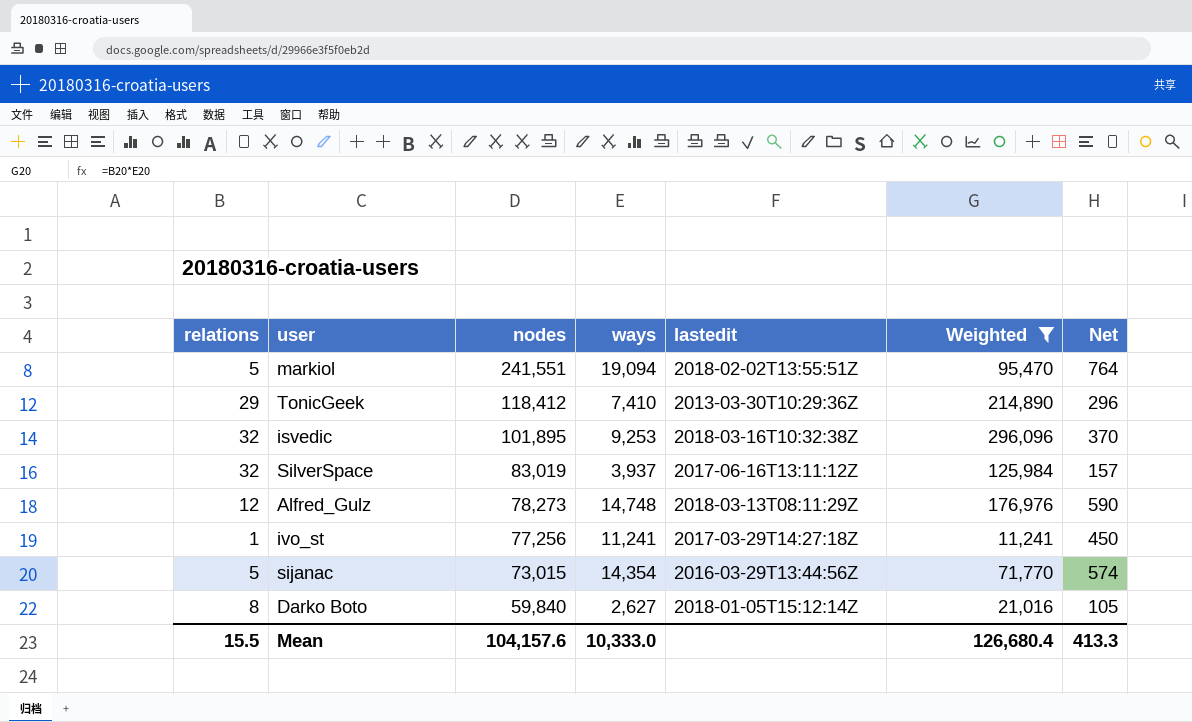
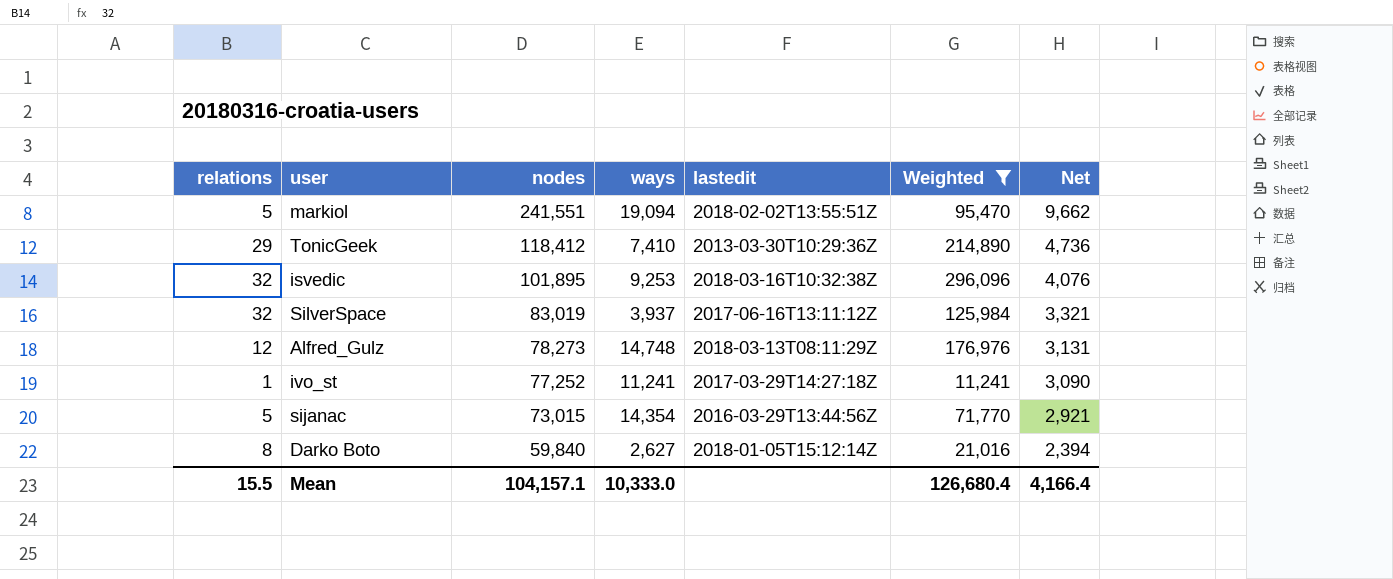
column Net | formula: [ways] * 0.04 -> [nodes] * 0.04
ivo_st | nodes: 77,256 -> 77,252
Mean | nodes: 104,157.6 -> 104,157.1
Mean | Net: 413.3 -> 4,166.4

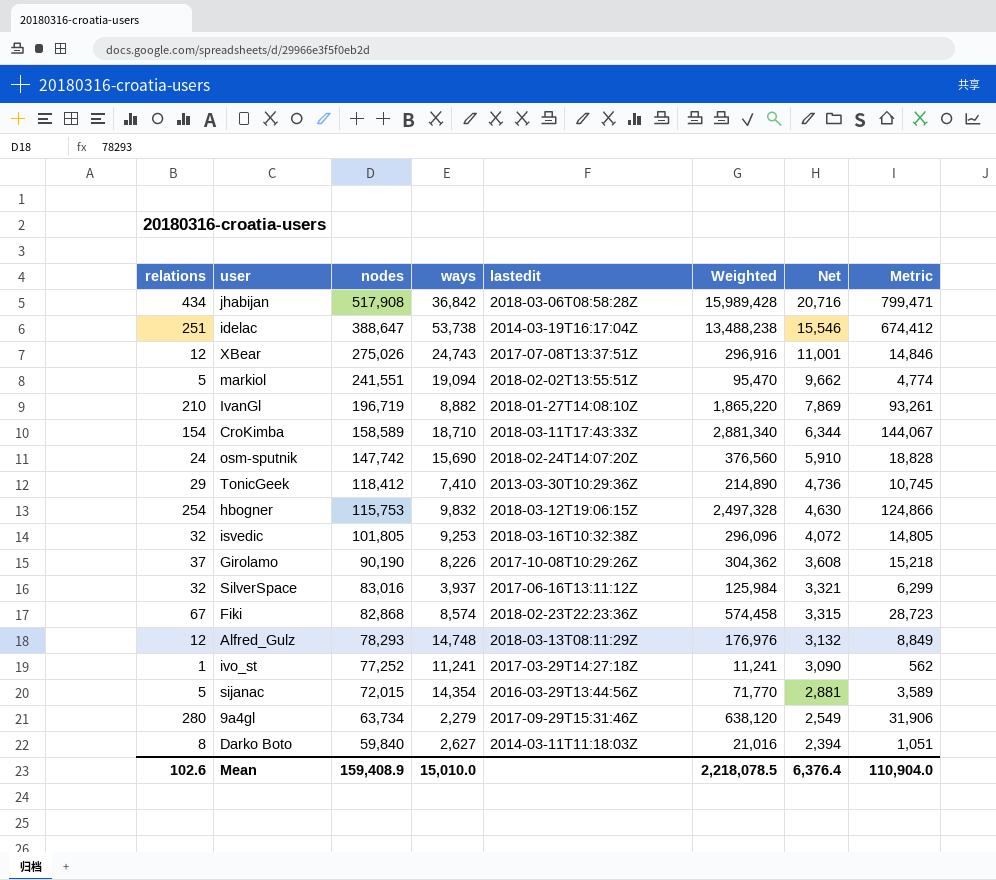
filter: Weighted <= 296,096 -> none
column Metric | formula: none -> [Weighted] * 0.05
isvedic | nodes: 101,895 -> 101,805
isvedic | Net: 4,076 -> 4,072
SilverSpace | nodes: 83,019 -> 83,016
Alfred_Gulz | nodes: 78,273 -> 78,293
Alfred_Gulz | Net: 3,131 -> 3,132
sijanac | nodes: 73,015 -> 72,015
sijanac | Net: 2,921 -> 2,881
Darko Boto | lastedit: 2018-01-05T15:12:14Z -> 2014-03-11T11:18:03Z
Mean | relations: 15.5 -> 102.6
Mean | nodes: 104,157.1 -> 159,408.9
Mean | ways: 10,333.0 -> 15,010.0
Mean | Weighted: 126,680.4 -> 2,218,078.5
Mean | Net: 4,166.4 -> 6,376.4

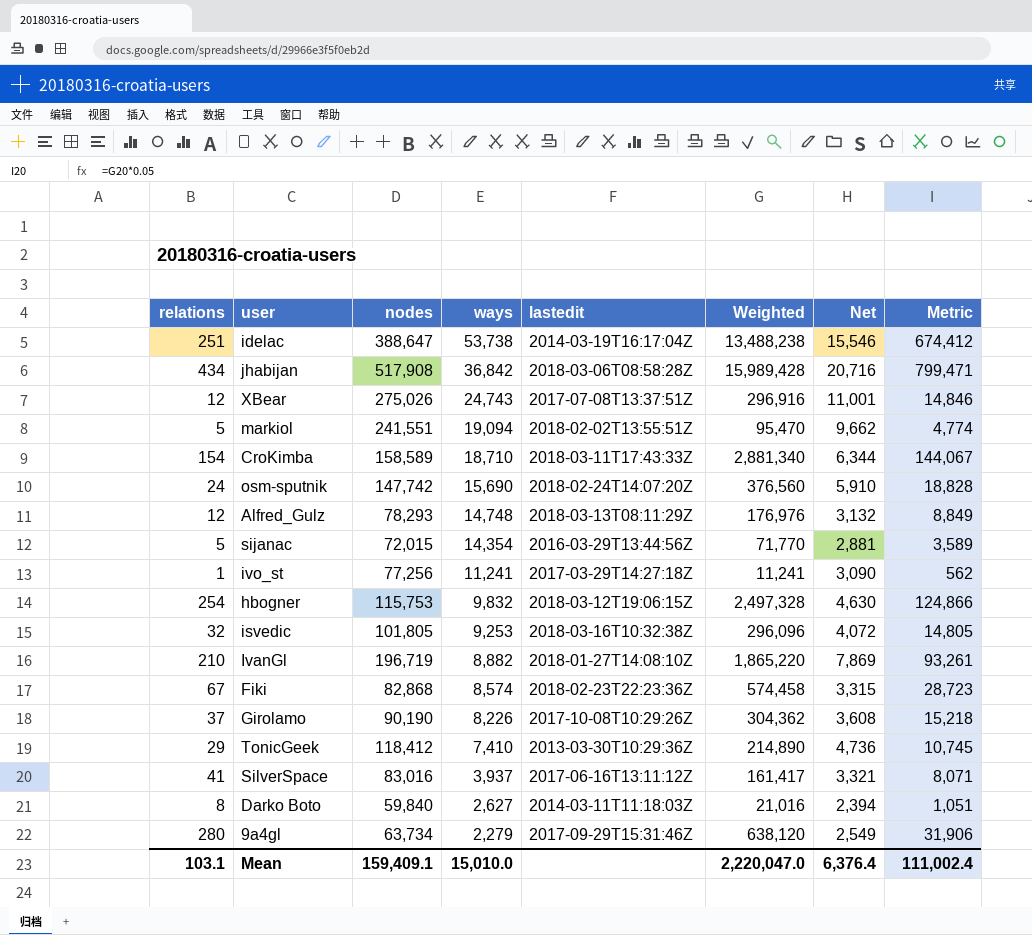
row order: nodes descending -> ways descending
ivo_st | nodes: 77,252 -> 77,256
SilverSpace | relations: 32 -> 41
SilverSpace | Weighted: 125,984 -> 161,417
SilverSpace | Metric: 6,299 -> 8,071
Mean | relations: 102.6 -> 103.1
Mean | nodes: 159,408.9 -> 159,409.1
Mean | Weighted: 2,218,078.5 -> 2,220,047.0
Mean | Metric: 110,904.0 -> 111,002.4

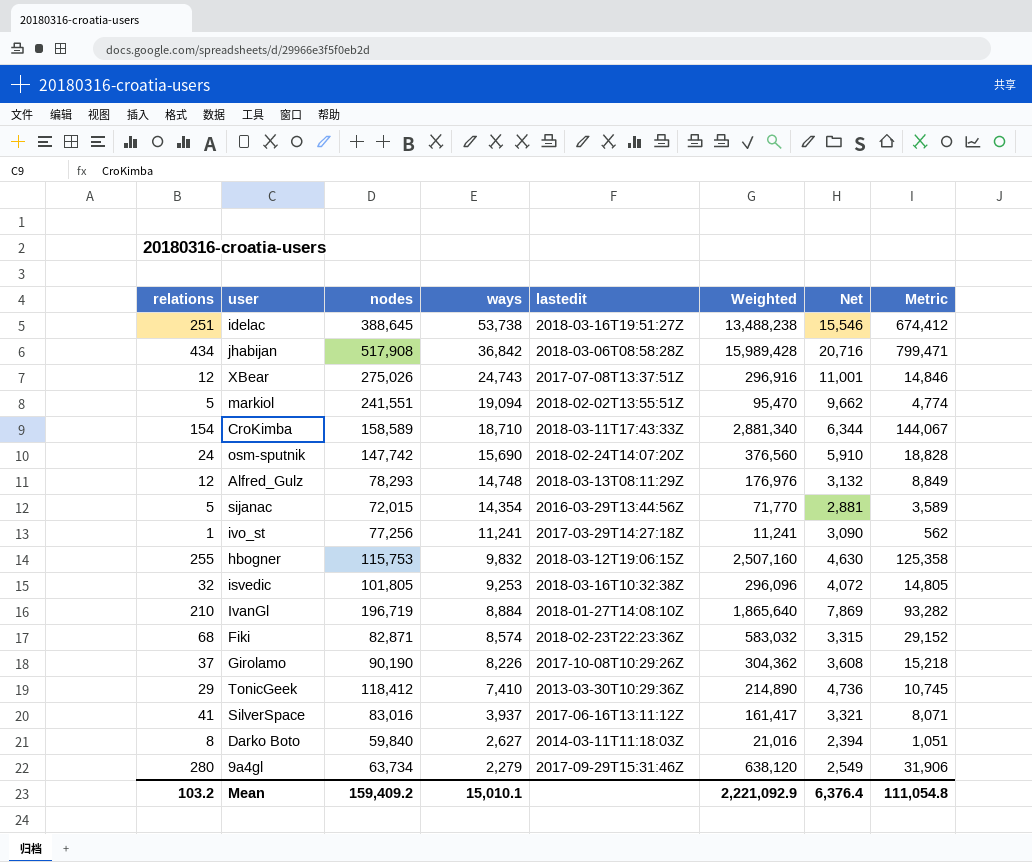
idelac | nodes: 388,647 -> 388,645
idelac | lastedit: 2014-03-19T16:17:04Z -> 2018-03-16T19:51:27Z
hbogner | relations: 254 -> 255
hbogner | Weighted: 2,497,328 -> 2,507,160
hbogner | Metric: 124,866 -> 125,358
IvanGl | ways: 8,882 -> 8,884
IvanGl | Weighted: 1,865,220 -> 1,865,640
IvanGl | Metric: 93,261 -> 93,282
Fiki | relations: 67 -> 68
Fiki | nodes: 82,868 -> 82,871
Fiki | Weighted: 574,458 -> 583,032
Fiki | Metric: 28,723 -> 29,152
Mean | relations: 103.1 -> 103.2
Mean | nodes: 159,409.1 -> 159,409.2
Mean | ways: 15,010.0 -> 15,010.1
Mean | Weighted: 2,220,047.0 -> 2,221,092.9
Mean | Metric: 111,002.4 -> 111,054.8

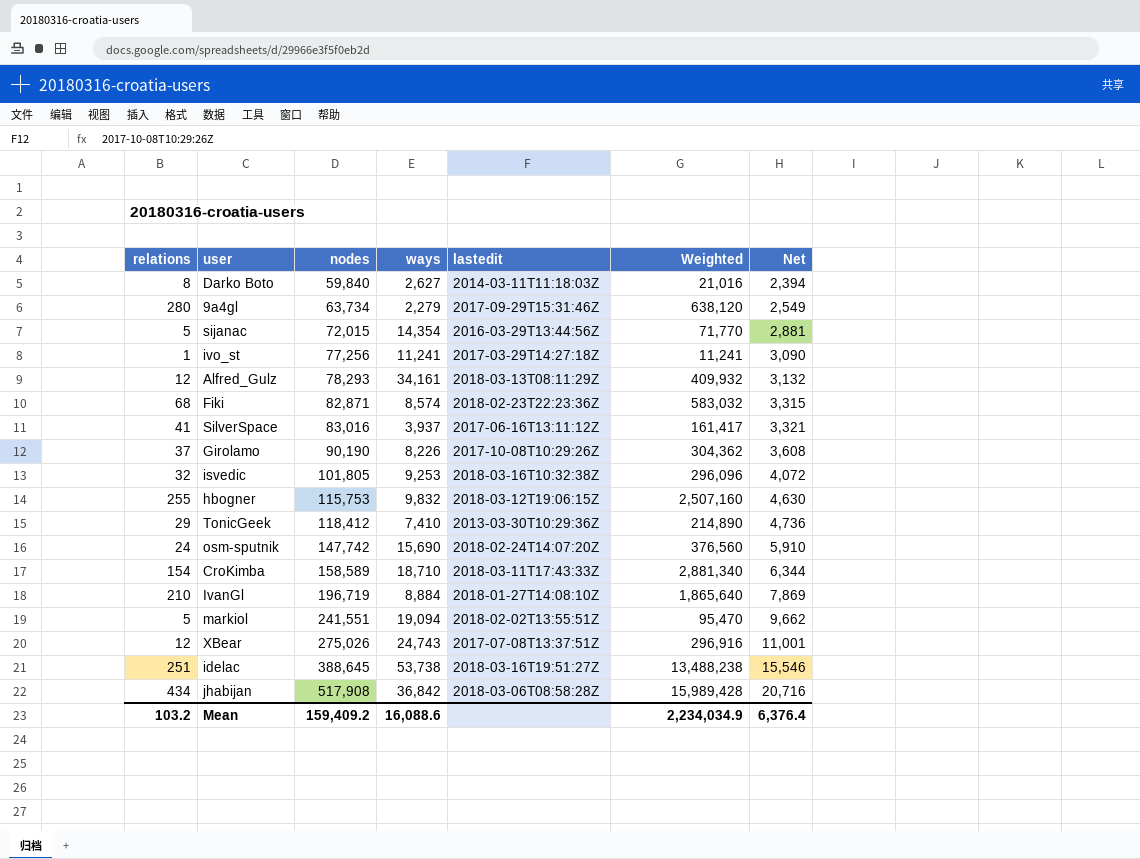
row order: ways descending -> nodes ascending
column Metric | formula: [Weighted] * 0.05 -> none
Alfred_Gulz | ways: 14,748 -> 34,161
Alfred_Gulz | Weighted: 176,976 -> 409,932
Mean | ways: 15,010.1 -> 16,088.6
Mean | Weighted: 2,221,092.9 -> 2,234,034.9

